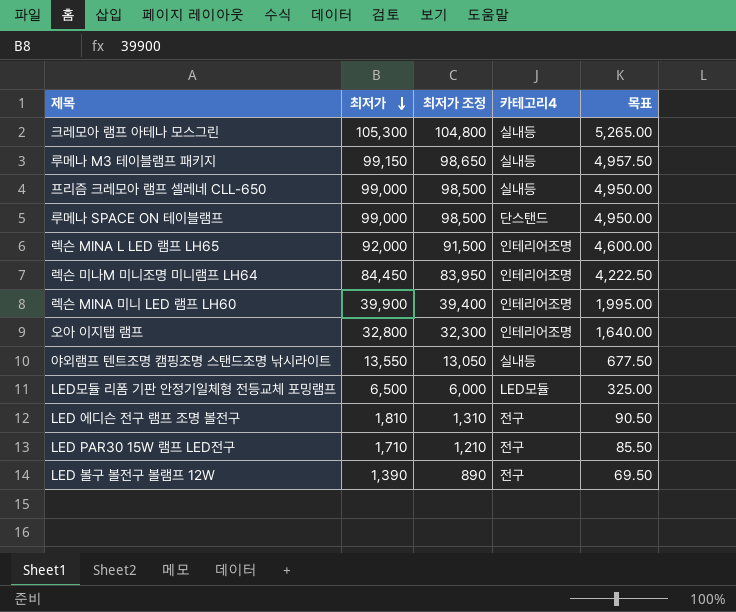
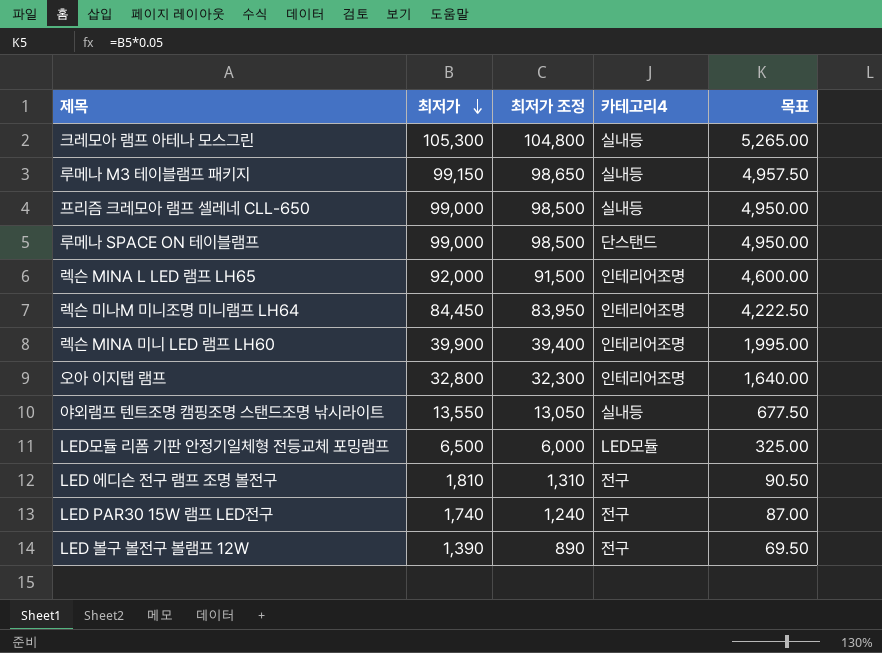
LED PAR30 15W 램프 LED전구 | 최저가: 1,710 -> 1,740
LED PAR30 15W 램프 LED전구 | 최저가 조정: 1,210 -> 1,240
LED PAR30 15W 램프 LED전구 | 목표: 85.50 -> 87.00

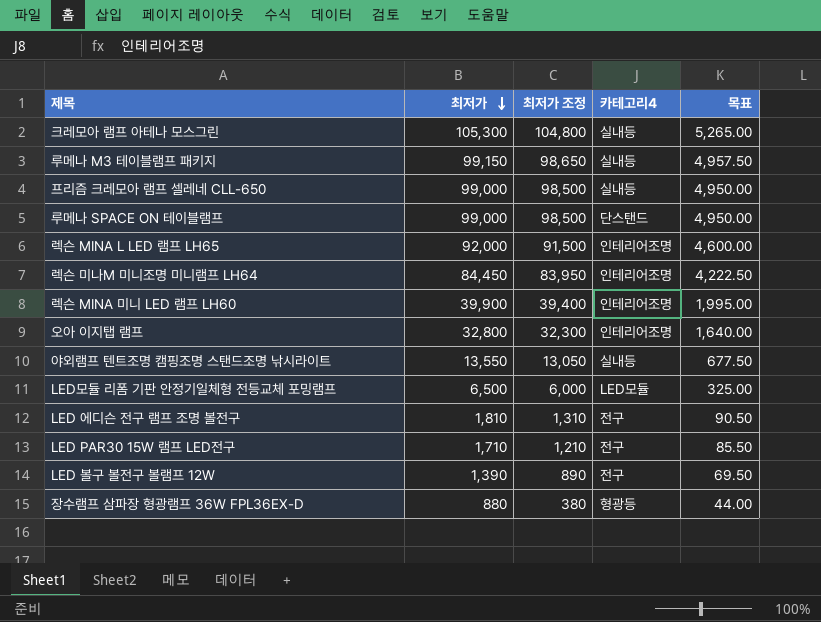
LED PAR30 15W 램프 LED전구 | 최저가: 1,740 -> 1,710
LED PAR30 15W 램프 LED전구 | 최저가 조정: 1,240 -> 1,210
LED PAR30 15W 램프 LED전구 | 목표: 87.00 -> 85.50
row 장수램프 삼파장 형광램프 36W FPL36EX-D: none -> 880 | 380 | 형광등 | 44.00

